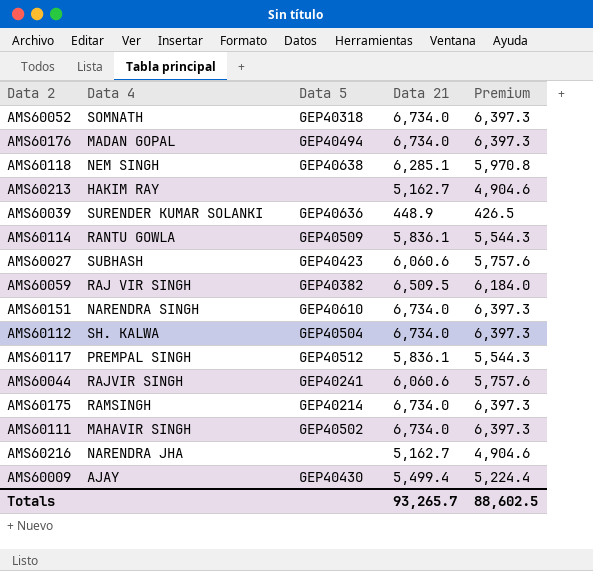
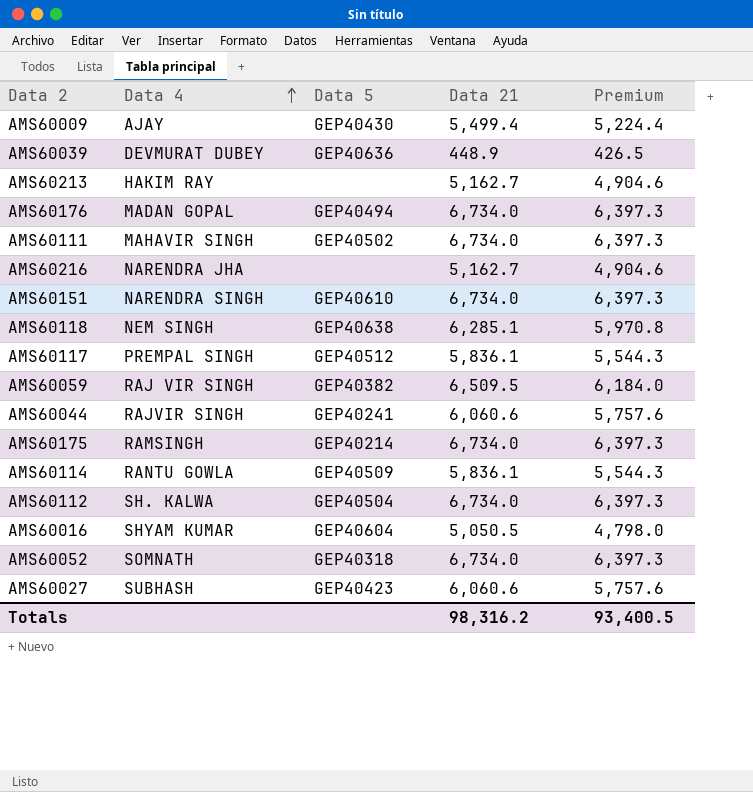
row order: none -> Data 4 ascending
AMS60039 | Data 4: SURENDER KUMAR SOLANKI -> DEVMURAT DUBEY
row AMS60016: none -> SHYAM KUMAR | GEP40604 | 5,050.5 | 4,798.0
Totals | Data 21: 93,265.7 -> 98,316.2
Totals | Premium: 88,602.5 -> 93,400.5

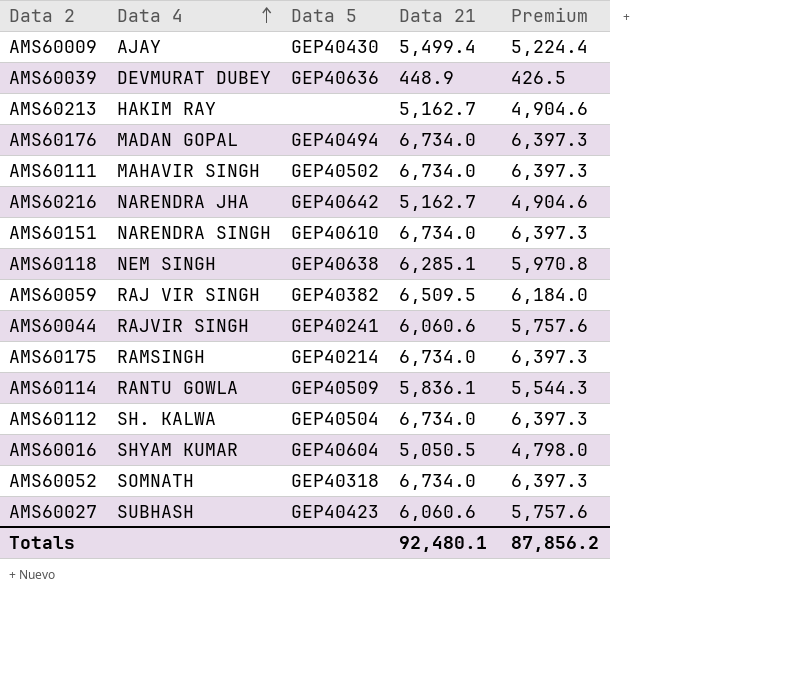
row AMS60117: PREMPAL SINGH | GEP40512 | 5,836.1 | 5,544.3 -> none
AMS60216 | Data 5: none -> GEP40642
Totals | Data 21: 98,316.2 -> 92,480.1
Totals | Premium: 93,400.5 -> 87,856.2

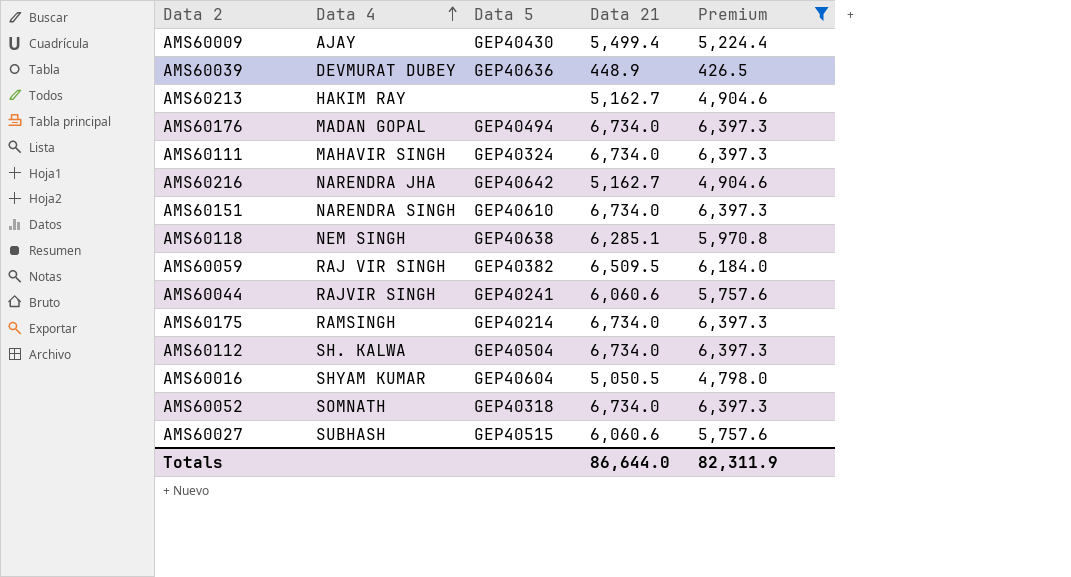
filter: none -> Premium != 5,544.3
AMS60111 | Data 5: GEP40502 -> GEP40324
AMS60027 | Data 5: GEP40423 -> GEP40515
Totals | Data 21: 92,480.1 -> 86,644.0
Totals | Premium: 87,856.2 -> 82,311.9

